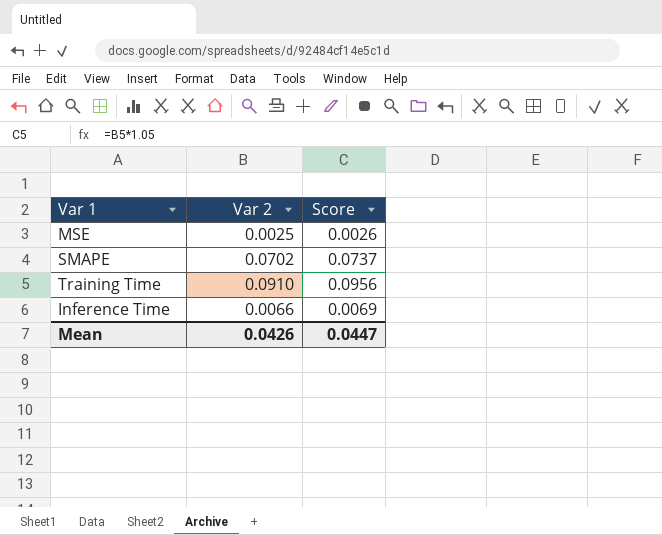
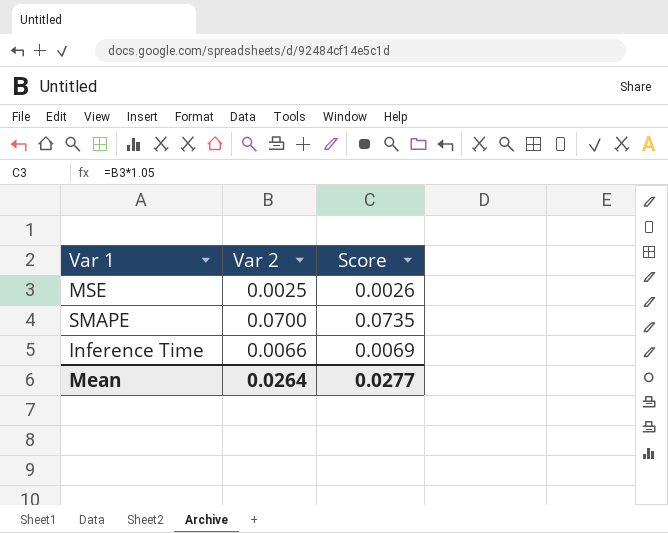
row Training Time: 0.0910 | 0.0956 -> none
SMAPE | Var 2: 0.0702 -> 0.0700
SMAPE | Score: 0.0737 -> 0.0735
Mean | Var 2: 0.0426 -> 0.0264
Mean | Score: 0.0447 -> 0.0277

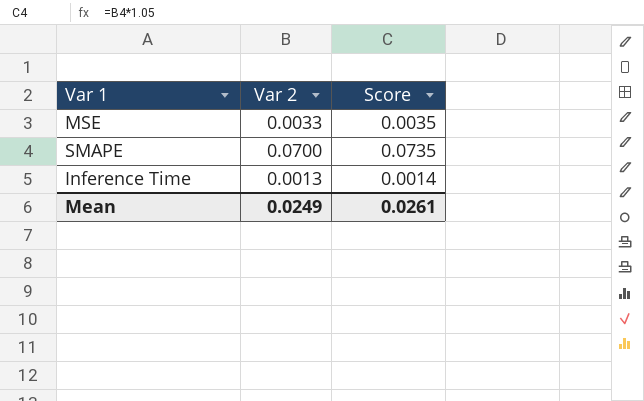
MSE | Var 2: 0.0025 -> 0.0033
MSE | Score: 0.0026 -> 0.0035
Inference Time | Var 2: 0.0066 -> 0.0013
Inference Time | Score: 0.0069 -> 0.0014
Mean | Var 2: 0.0264 -> 0.0249
Mean | Score: 0.0277 -> 0.0261

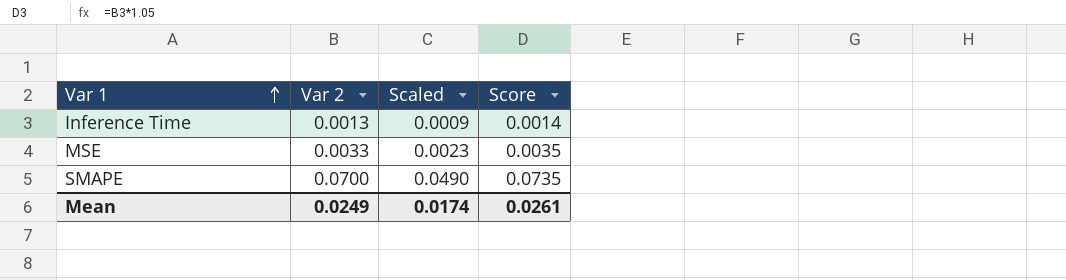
row order: none -> Var 1 ascending
column Scaled | formula: none -> [Var 2] * 0.7

